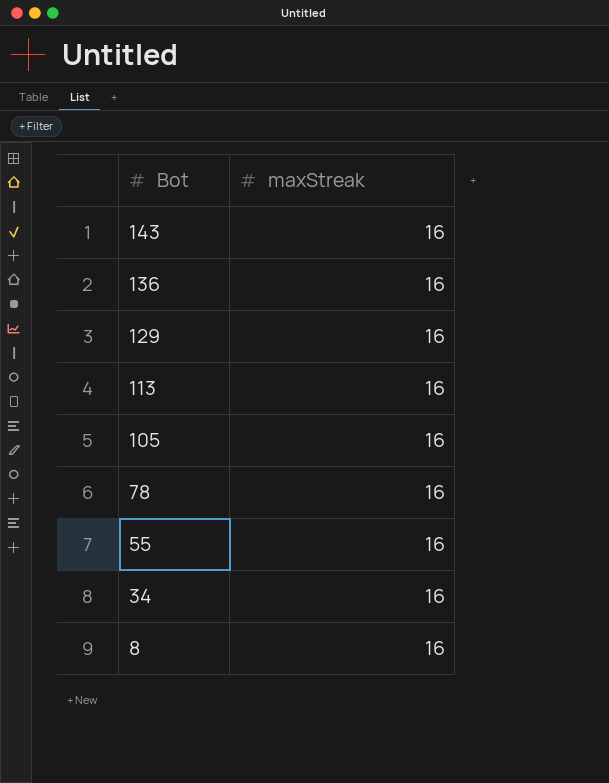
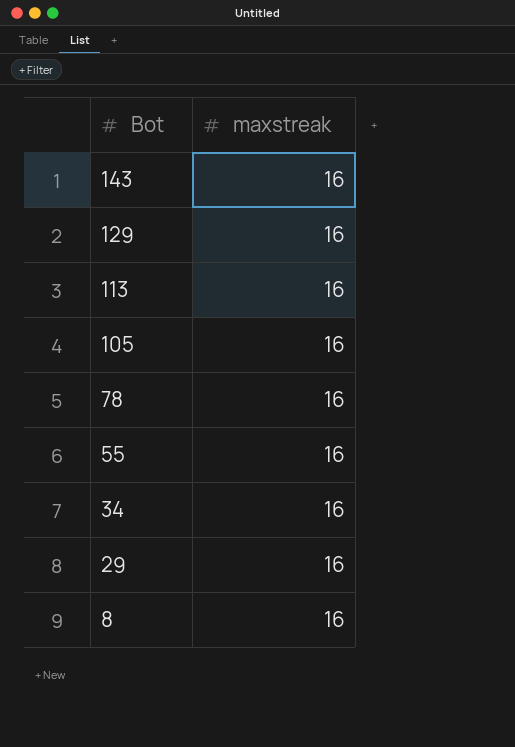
column name: maxStreak -> maxstreak
row 136: 16 -> none
row 29: none -> 16

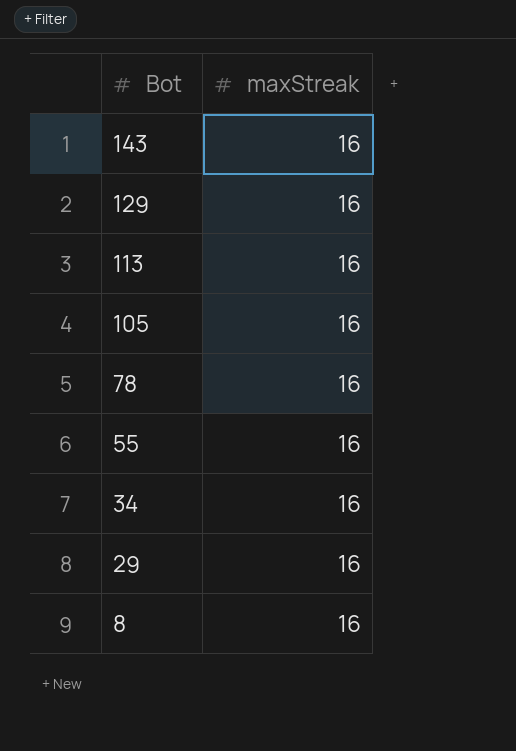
column name: maxstreak -> maxStreak

